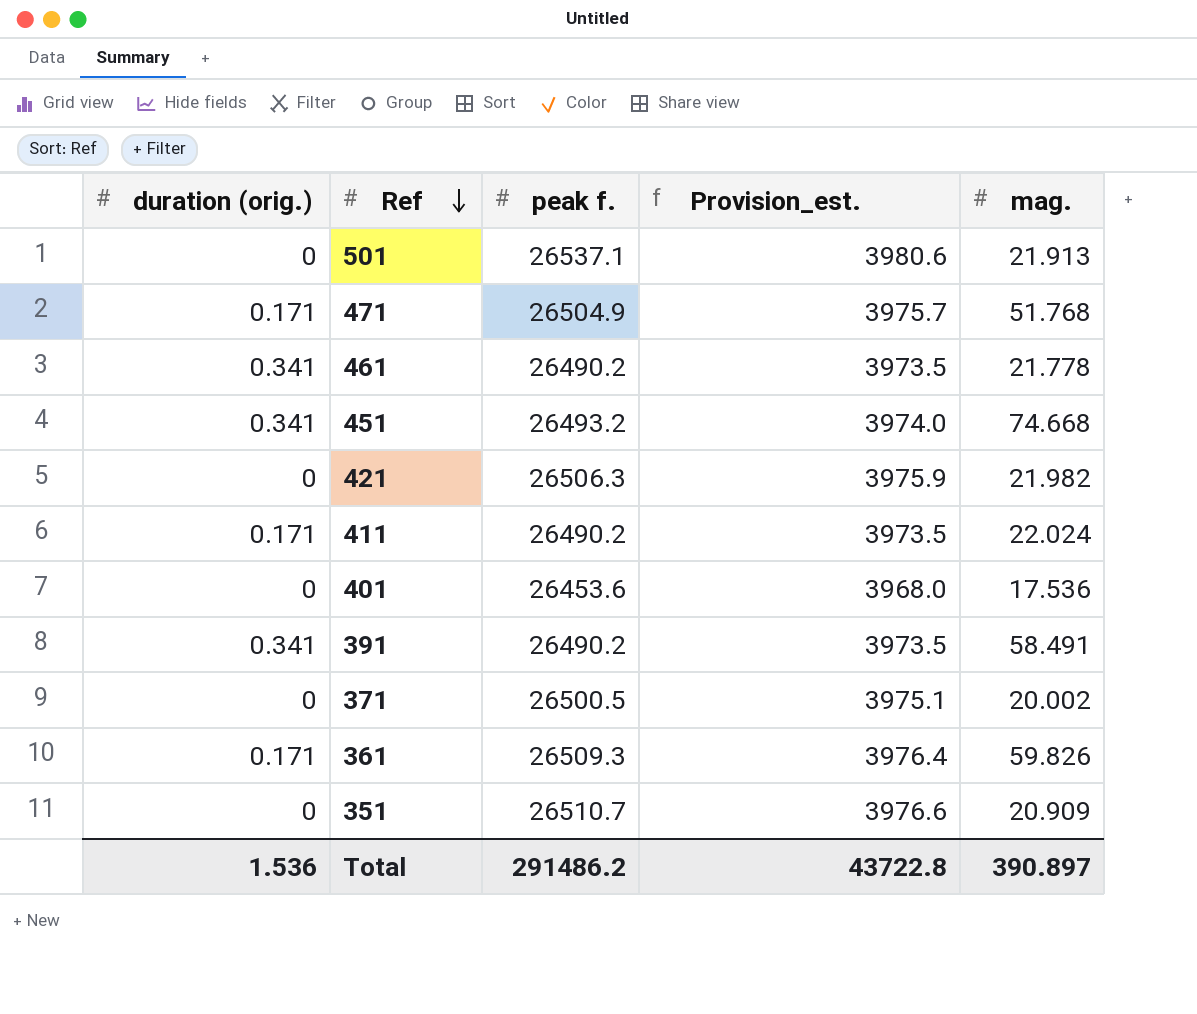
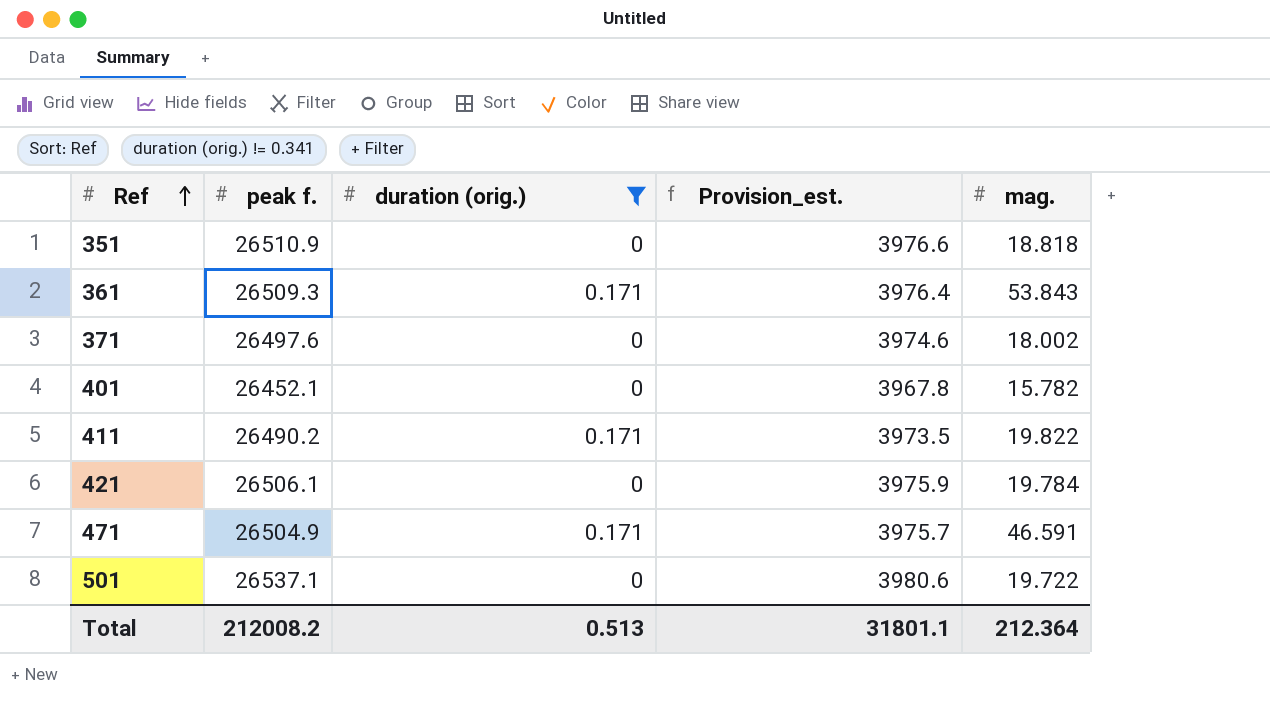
filter: none -> duration (orig.) != 0.341
row order: Ref descending -> Ref ascending
column duration (orig.) | position: 1 -> 3
351 | peak f.: 26510.7 -> 26510.9
351 | mag.: 20.909 -> 18.818
361 | mag.: 59.826 -> 53.843
371 | peak f.: 26500.5 -> 26497.6
371 | Provision_est.: 3975.1 -> 3974.6
371 | mag.: 20.002 -> 18.002
401 | peak f.: 26453.6 -> 26452.1
401 | Provision_est.: 3968.0 -> 3967.8
401 | mag.: 17.536 -> 15.782
411 | mag.: 22.024 -> 19.822
421 | peak f.: 26506.3 -> 26506.1
421 | mag.: 21.982 -> 19.784
471 | mag.: 51.768 -> 46.591
501 | mag.: 21.913 -> 19.722
Total | peak f.: 291486.2 -> 212008.2
Total | duration (orig.): 1.536 -> 0.513
Total | Provision_est.: 43722.8 -> 31801.1
Total | mag.: 390.897 -> 212.364

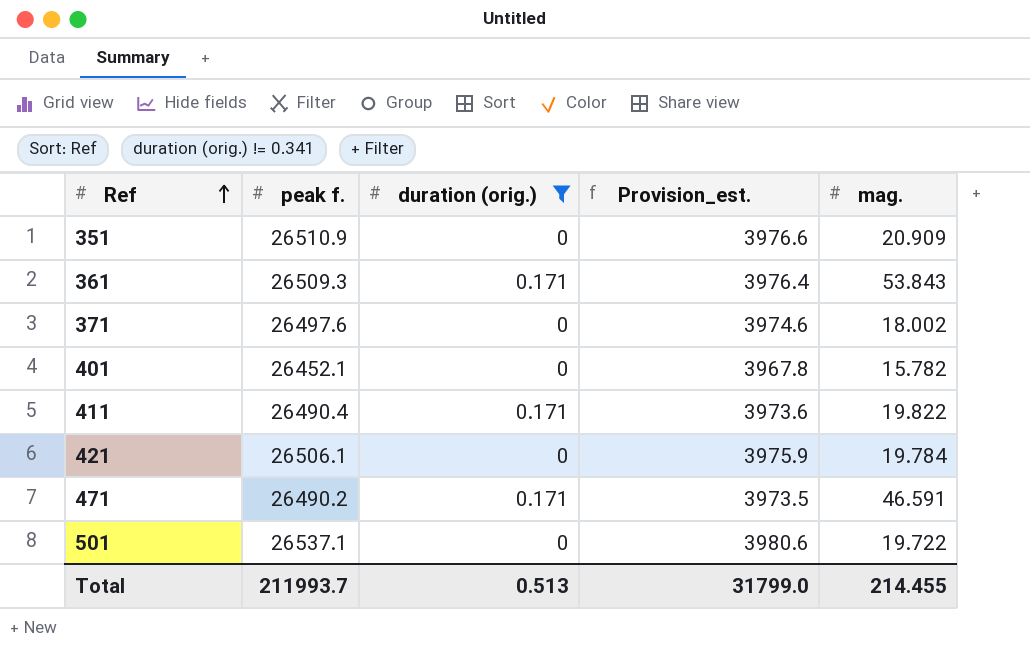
351 | mag.: 18.818 -> 20.909
411 | peak f.: 26490.2 -> 26490.4
411 | Provision_est.: 3973.5 -> 3973.6
471 | peak f.: 26504.9 -> 26490.2
471 | Provision_est.: 3975.7 -> 3973.5
Total | peak f.: 212008.2 -> 211993.7
Total | Provision_est.: 31801.1 -> 31799.0
Total | mag.: 212.364 -> 214.455

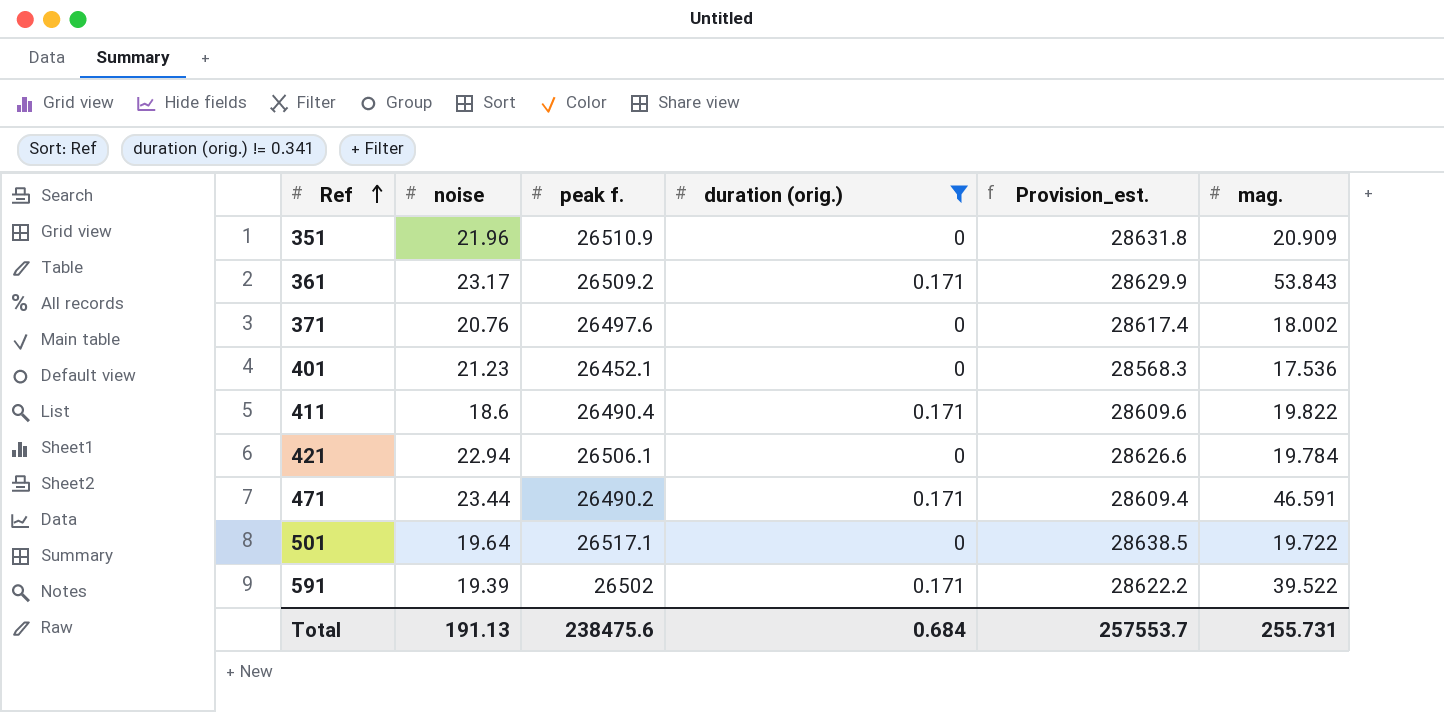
column noise | position: none -> 2
column Provision_est. | formula: [peak f.] * 0.15 -> [peak f.] * 1.08
361 | peak f.: 26509.3 -> 26509.2
401 | mag.: 15.782 -> 17.536
501 | peak f.: 26537.1 -> 26517.1
row 591: none -> 19.39 | 26502 | 0.171 | 28622.2 | 39.522
Total | peak f.: 211993.7 -> 238475.6
Total | duration (orig.): 0.513 -> 0.684
Total | Provision_est.: 31799.0 -> 257553.7
Total | mag.: 214.455 -> 255.731

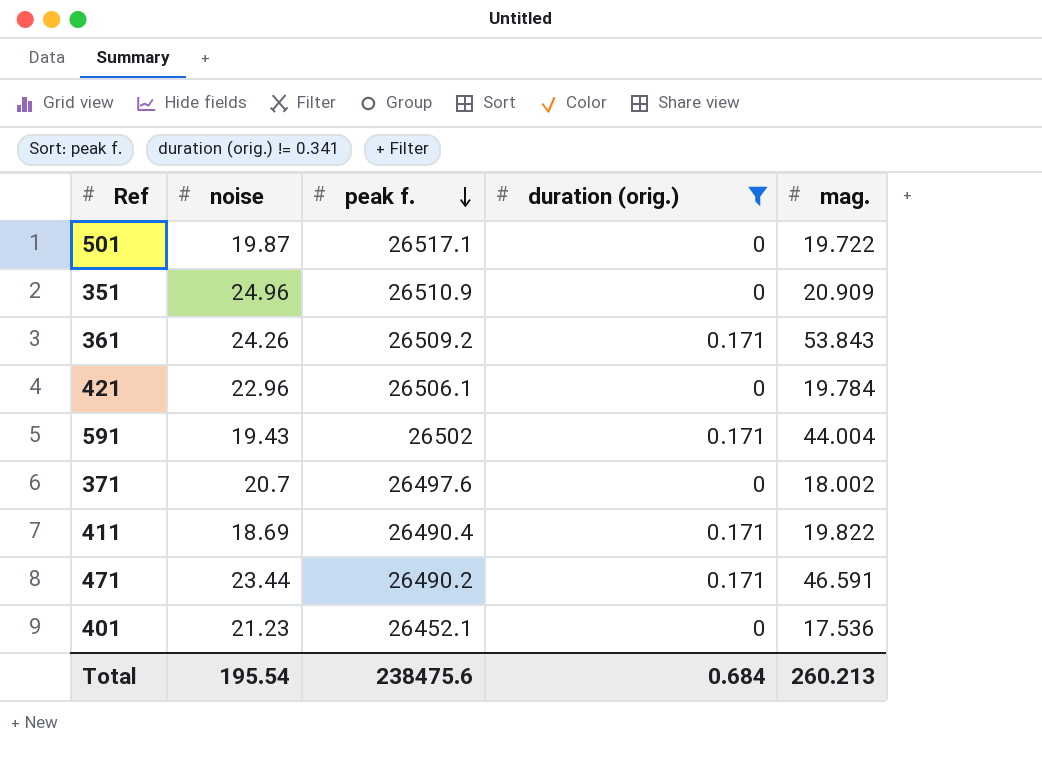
row order: Ref ascending -> peak f. descending
column Provision_est. | formula: [peak f.] * 1.08 -> none
501 | noise: 19.64 -> 19.87
351 | noise: 21.96 -> 24.96
361 | noise: 23.17 -> 24.26
421 | noise: 22.94 -> 22.96
591 | noise: 19.39 -> 19.43
591 | mag.: 39.522 -> 44.004
371 | noise: 20.76 -> 20.7
411 | noise: 18.6 -> 18.69
Total | noise: 191.13 -> 195.54
Total | mag.: 255.731 -> 260.213

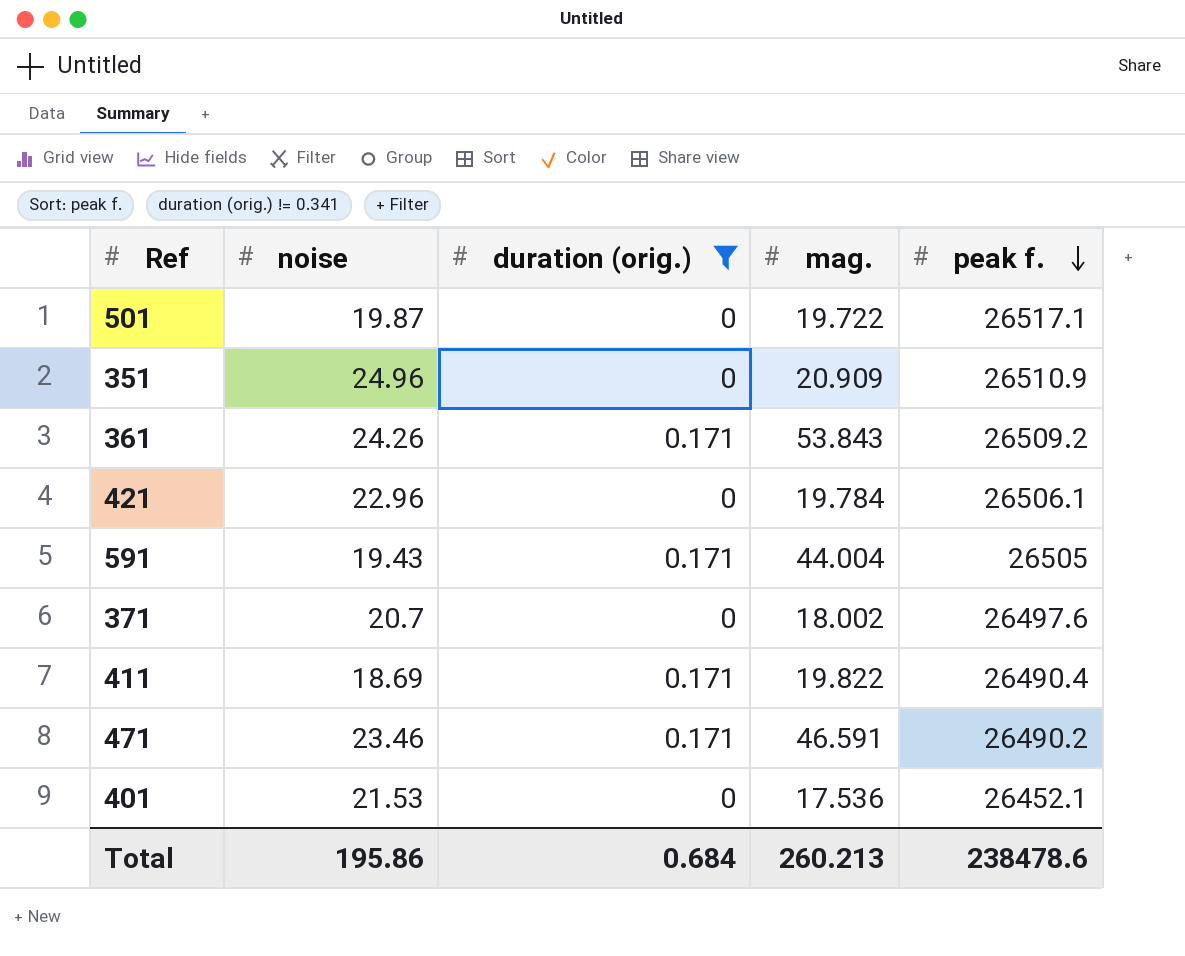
column peak f. | position: 3 -> 5
591 | peak f.: 26502 -> 26505
471 | noise: 23.44 -> 23.46
401 | noise: 21.23 -> 21.53
Total | noise: 195.54 -> 195.86
Total | peak f.: 238475.6 -> 238478.6

